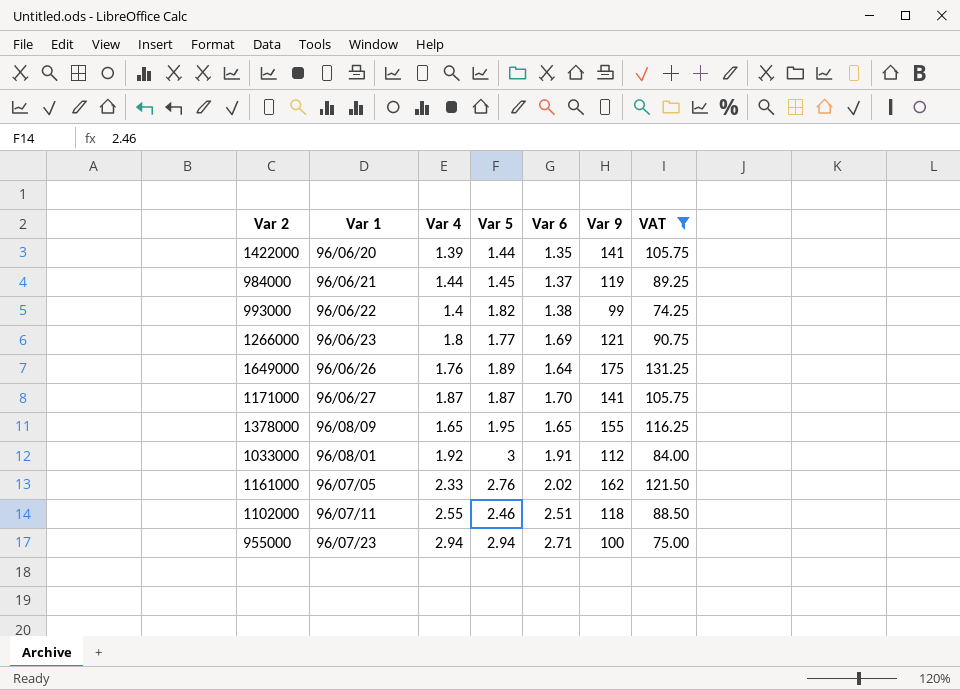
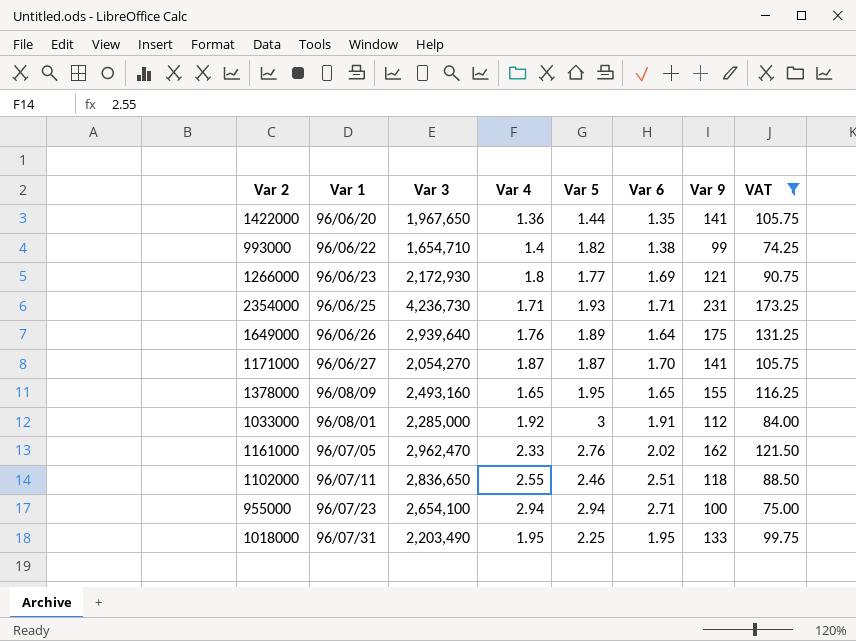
column Var 3 | position: none -> 3
row 984000: 96/06/21 | 1.44 | 1.45 | 1.37 | 119 | 89.25 -> none
1422000 | Var 4: 1.39 -> 1.36
row 2354000: none -> 96/06/25 | 4,236,730 | 1.71 | 1.93 | 1.71 | 231 | 173.25
row 1018000: none -> 96/07/31 | 2,203,490 | 1.95 | 2.25 | 1.95 | 133 | 99.75

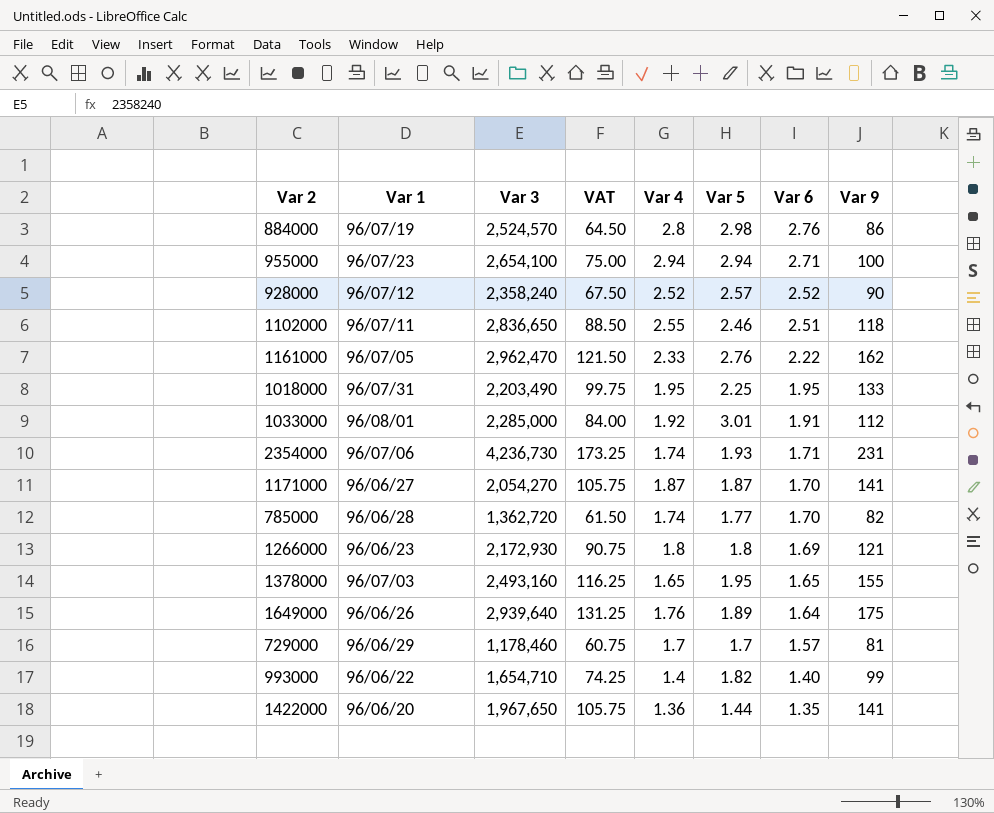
filter: VAT >= 74.25 -> none
row order: none -> Var 6 descending
column VAT | position: 8 -> 4
1161000 | Var 6: 2.02 -> 2.22
1033000 | Var 5: 3 -> 3.01
2354000 | Var 1: 96/06/25 -> 96/07/06
2354000 | Var 4: 1.71 -> 1.74
1266000 | Var 5: 1.77 -> 1.8
1378000 | Var 1: 96/08/09 -> 96/07/03
993000 | Var 6: 1.38 -> 1.40

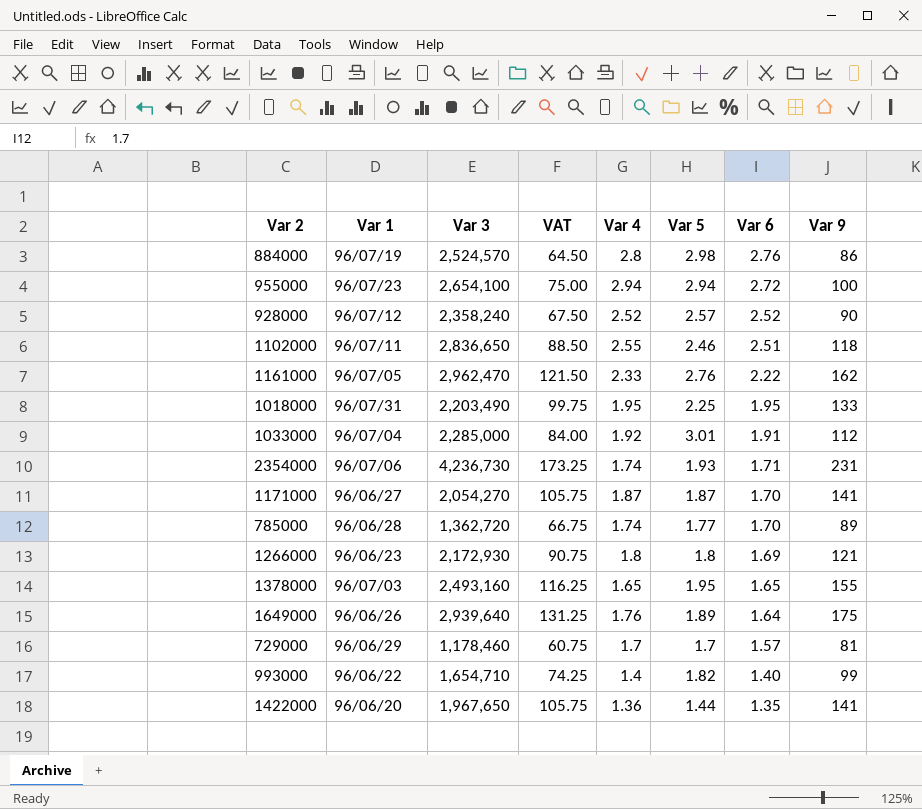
955000 | Var 6: 2.71 -> 2.72
1033000 | Var 1: 96/08/01 -> 96/07/04
785000 | VAT: 61.50 -> 66.75
785000 | Var 9: 82 -> 89

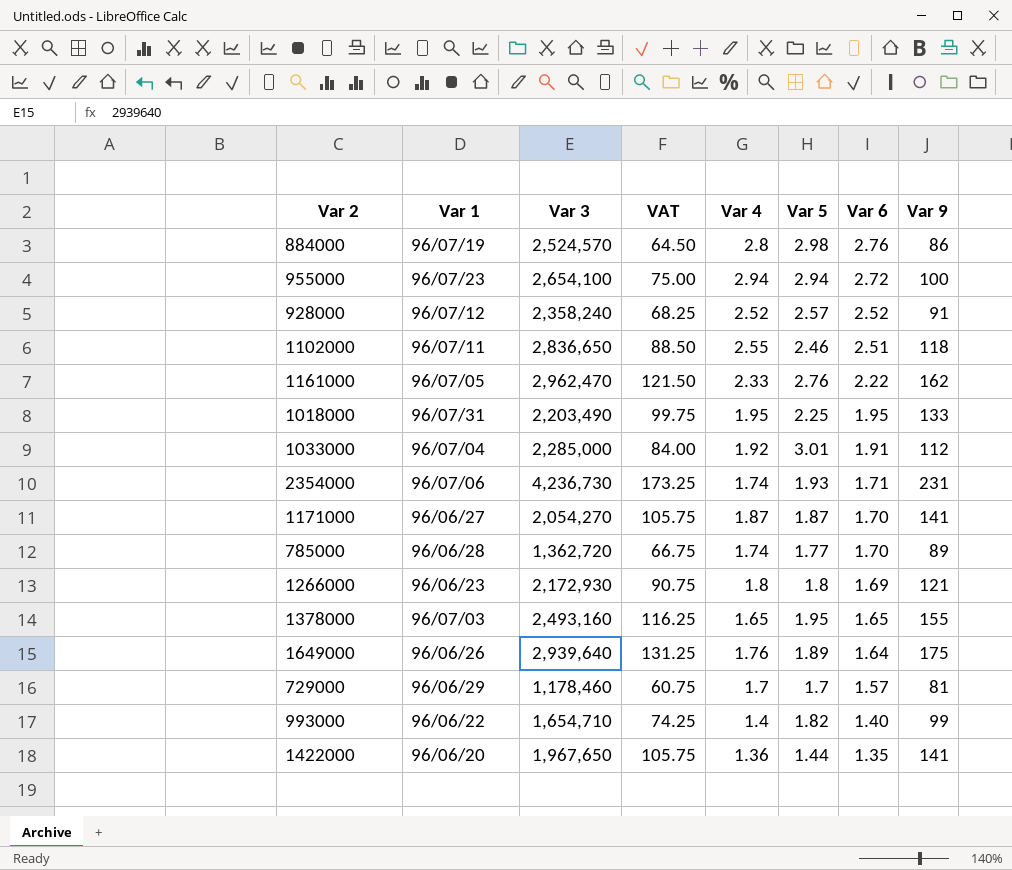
928000 | VAT: 67.50 -> 68.25
928000 | Var 9: 90 -> 91

